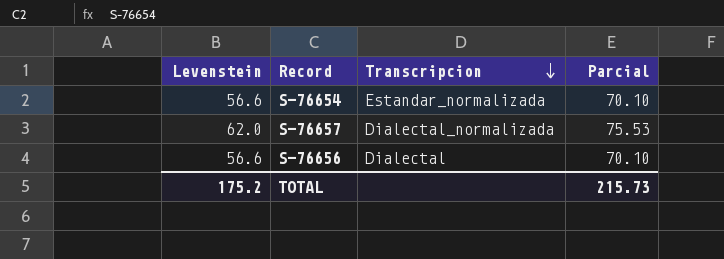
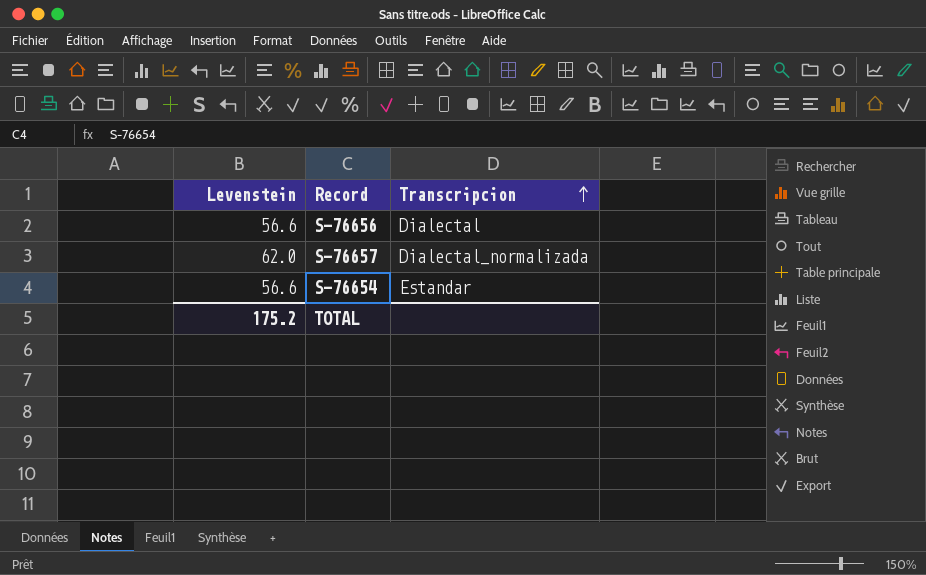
row order: Transcripcion descending -> Transcripcion ascending
column Parcial | position: 4 -> none
S-76654 | Transcripcion: Estandar_normalizada -> Estandar

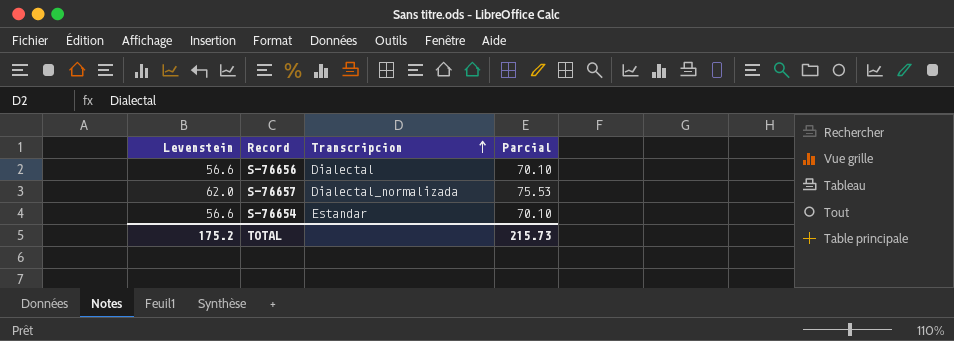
column Parcial | position: none -> 4

